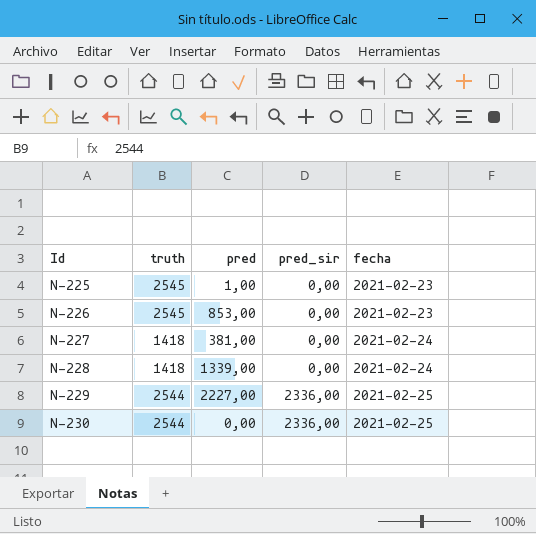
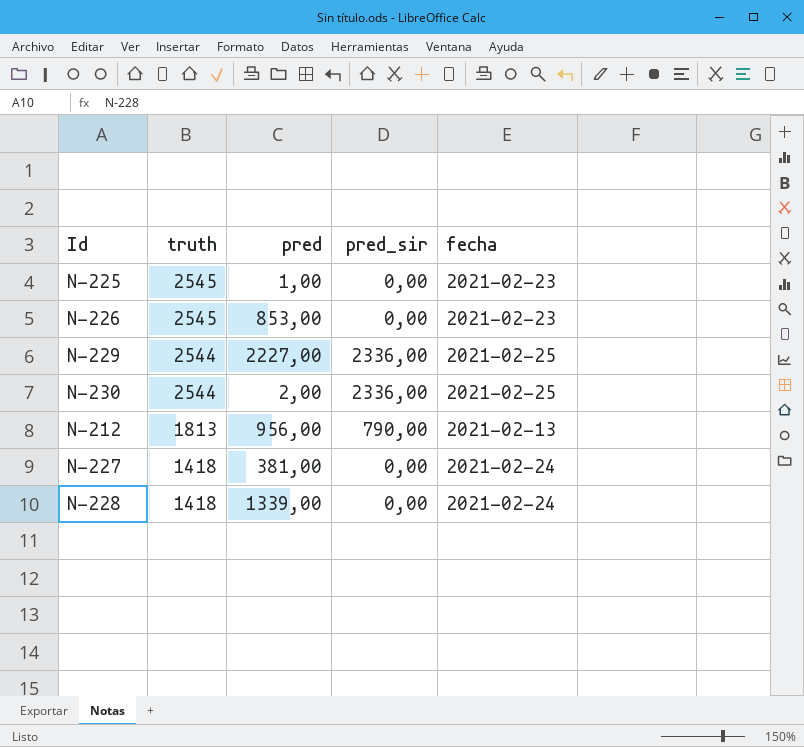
row order: Id ascending -> truth descending
N-230 | pred: 0,00 -> 2,00
row N-212: none -> 1813 | 956,00 | 790,00 | 2021-02-13

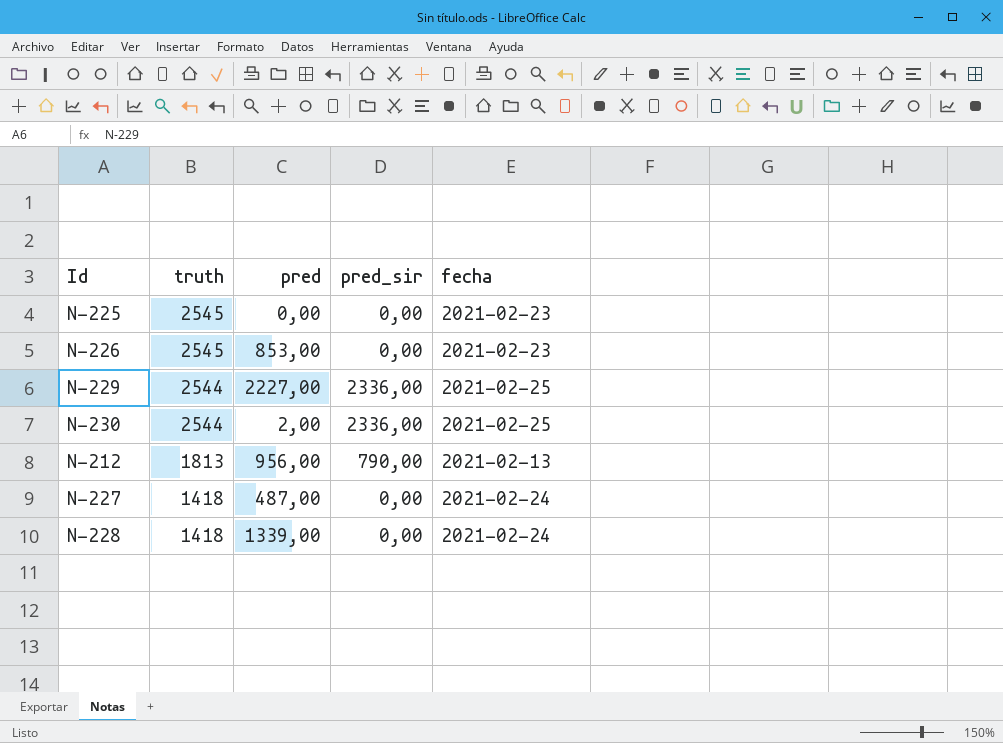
N-225 | pred: 1,00 -> 0,00
N-227 | pred: 381,00 -> 487,00

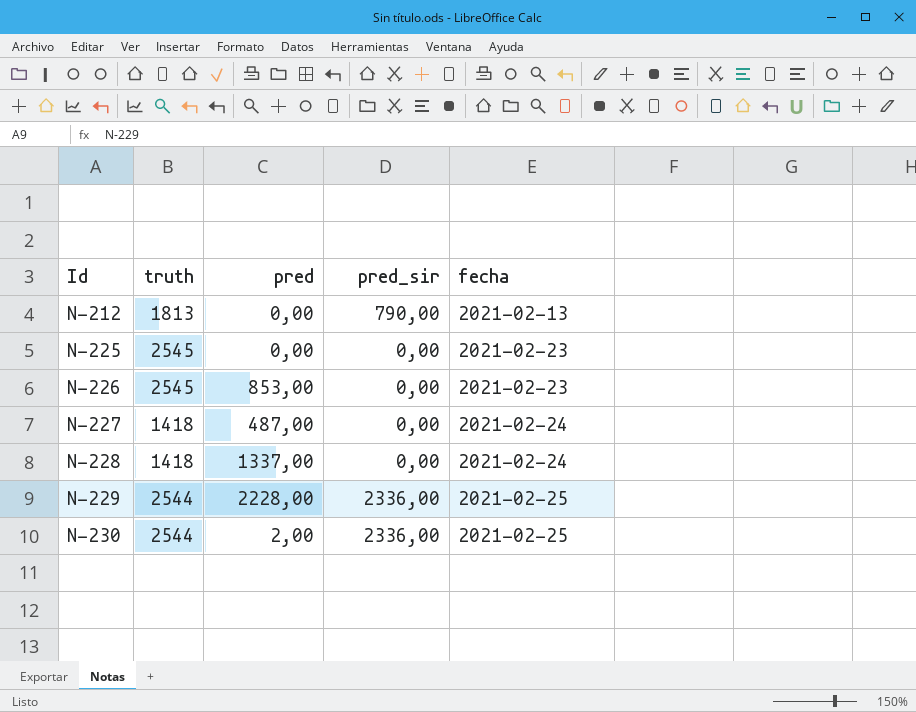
row order: truth descending -> Id ascending
N-212 | pred: 956,00 -> 0,00
N-228 | pred: 1339,00 -> 1337,00
N-229 | pred: 2227,00 -> 2228,00

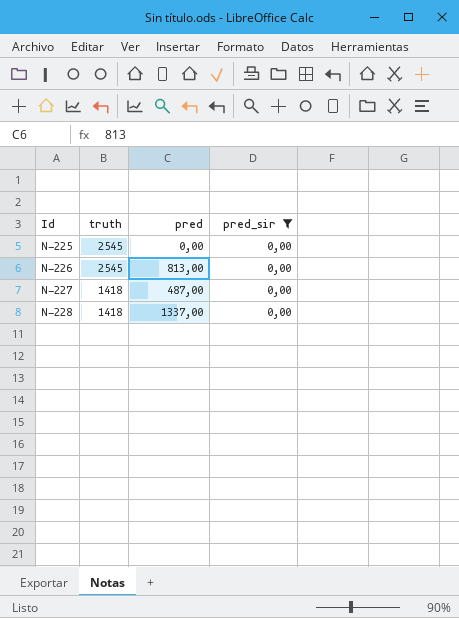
filter: none -> pred_sir = 0,00
column fecha | position: 5 -> none
N-226 | pred: 853,00 -> 813,00

